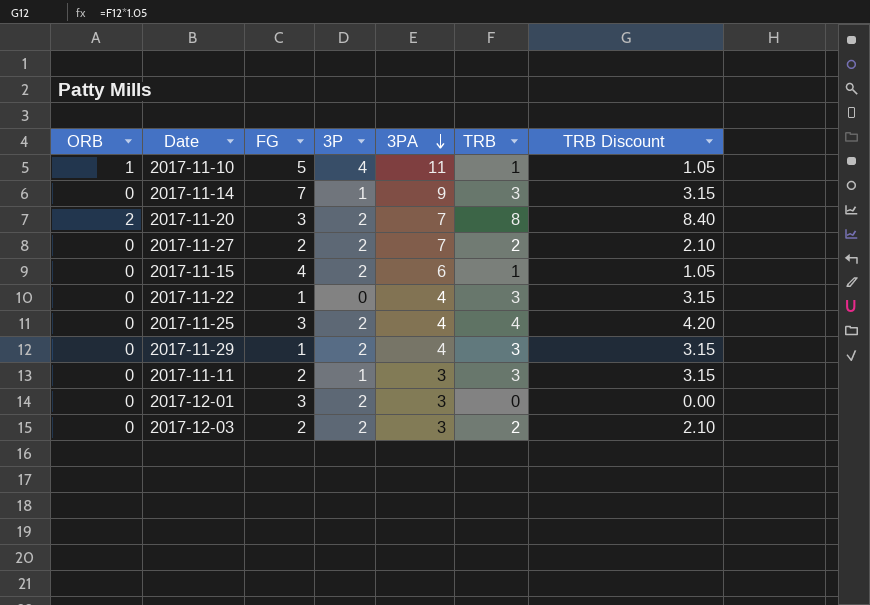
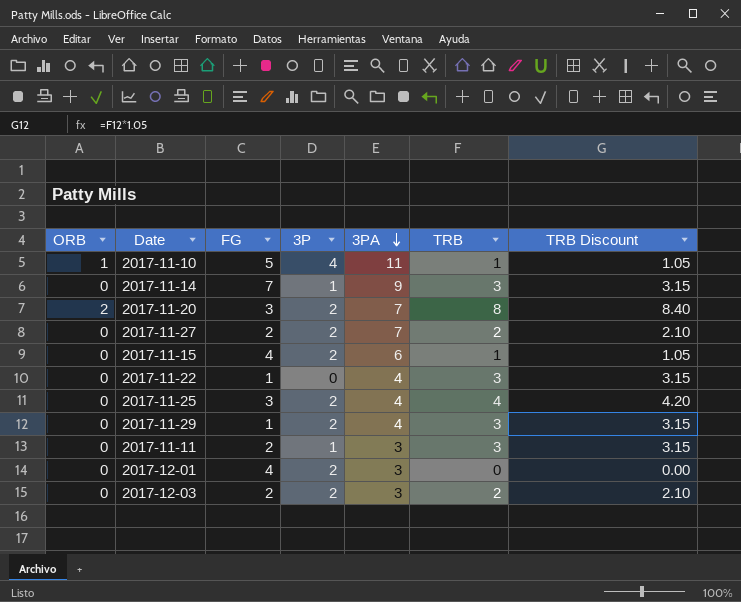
2017-12-01 | FG: 3 -> 4

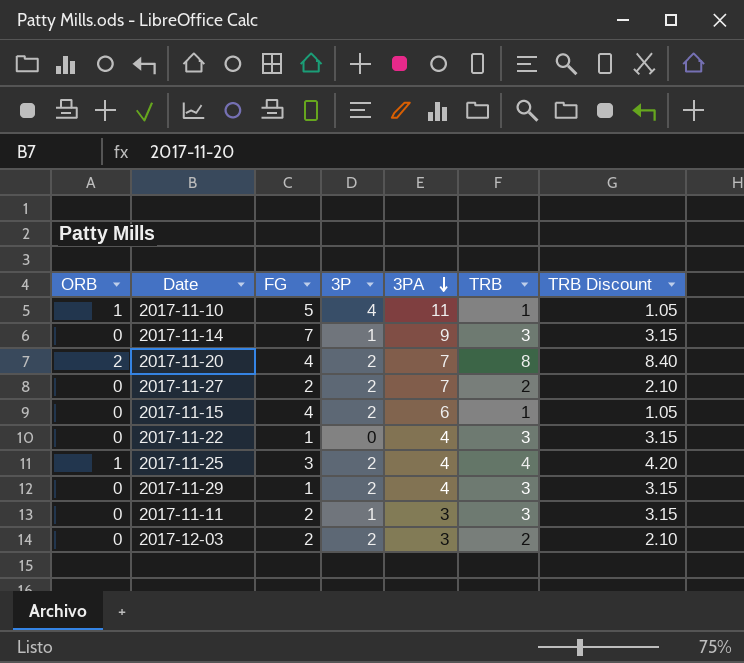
row 2017-12-01: 0 | 4 | 2 | 3 | 0 | 0.00 -> none
2017-11-20 | FG: 3 -> 4
2017-11-25 | ORB: 0 -> 1

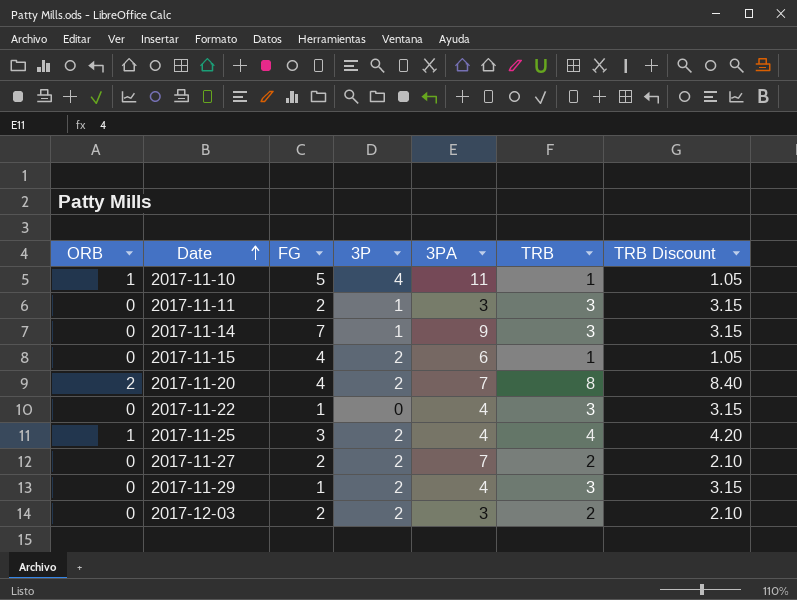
row order: 3PA descending -> Date ascending

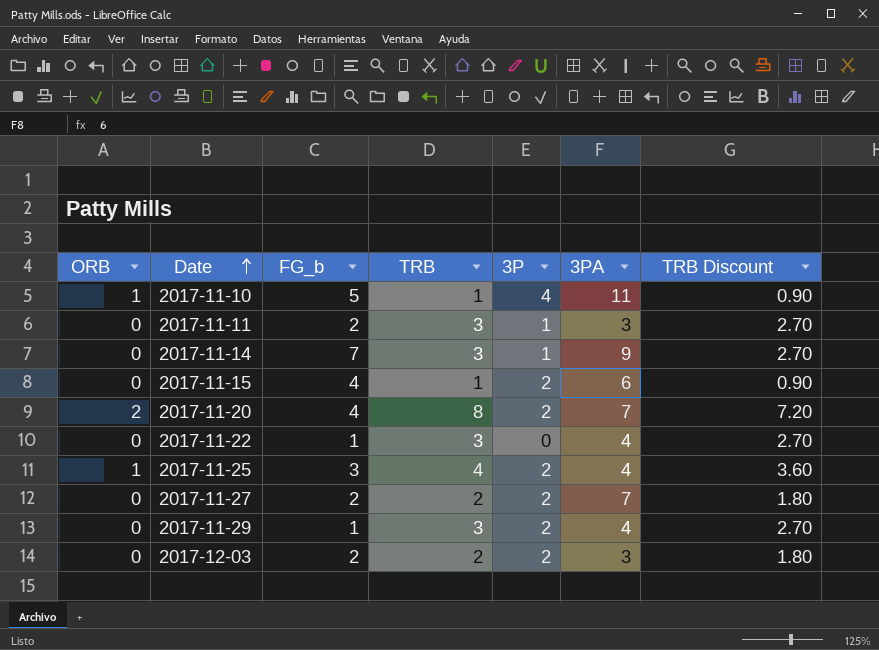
column name: FG -> FG_b
column TRB | position: 6 -> 4
column TRB Discount | formula: [TRB] * 1.05 -> [TRB] * 0.9

